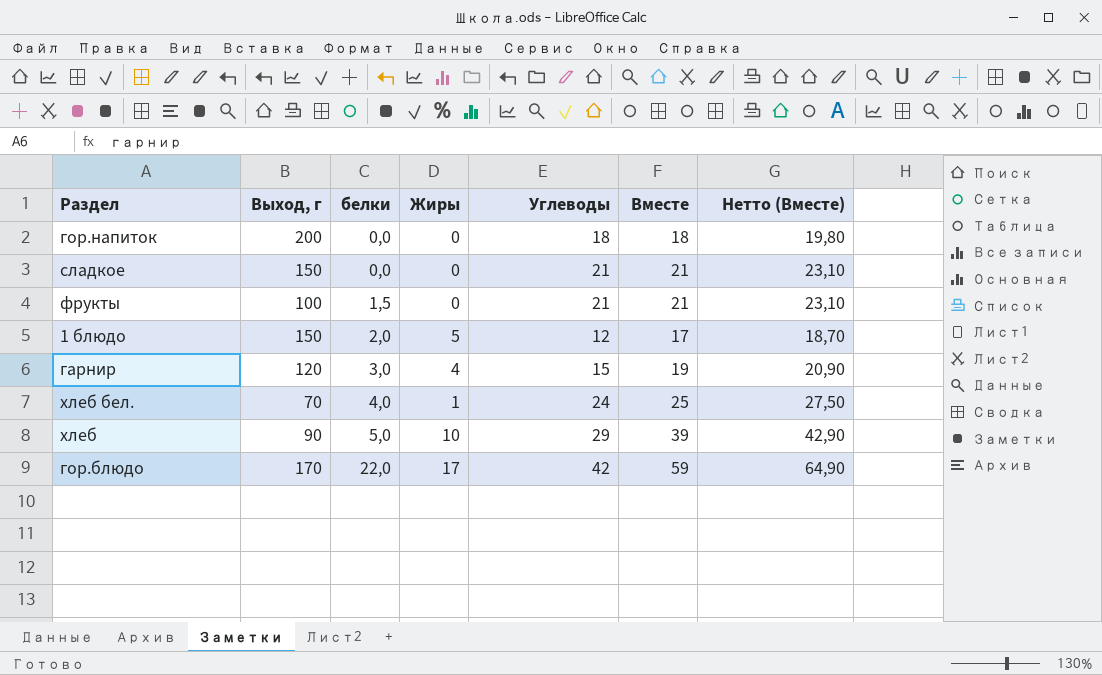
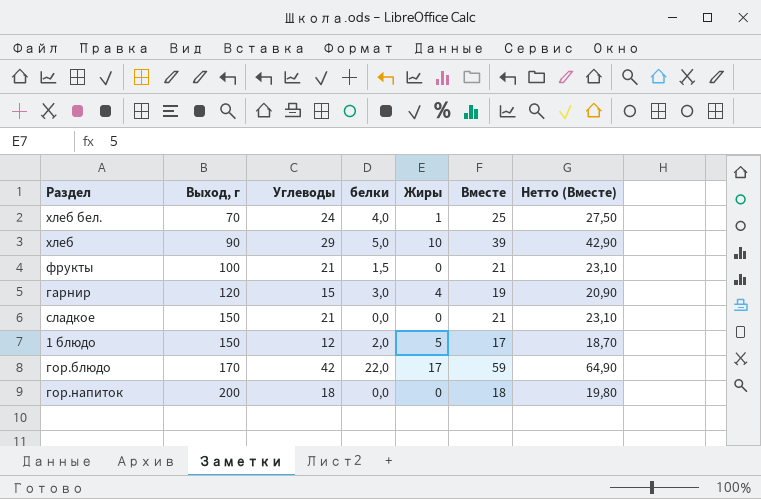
row order: белки ascending -> Выход, г ascending
column Углеводы | position: 5 -> 3

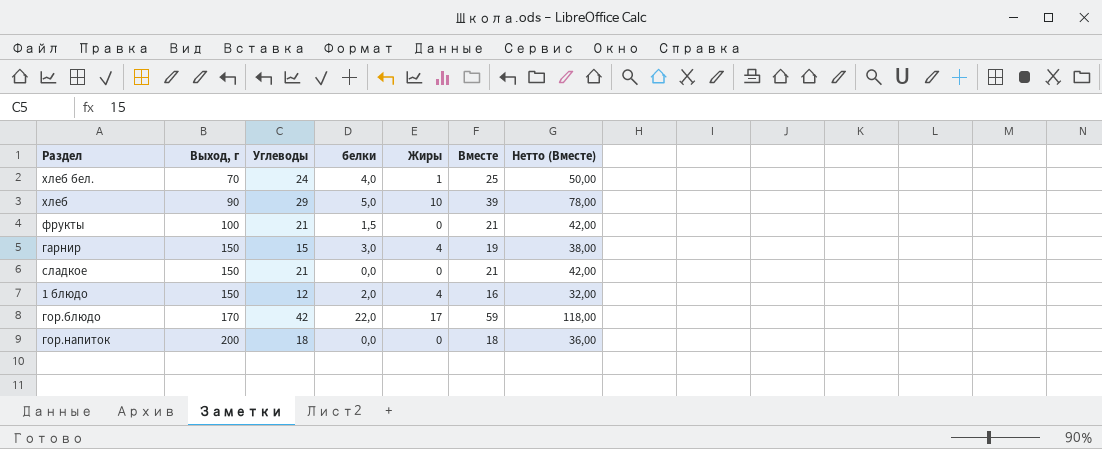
column Нетто (Вместе) | formula: [Вместе] * 1,1 -> [Вместе] * 2
гарнир | Выход, г: 120 -> 150
1 блюдо | Жиры: 5 -> 4
1 блюдо | Вместе: 17 -> 16

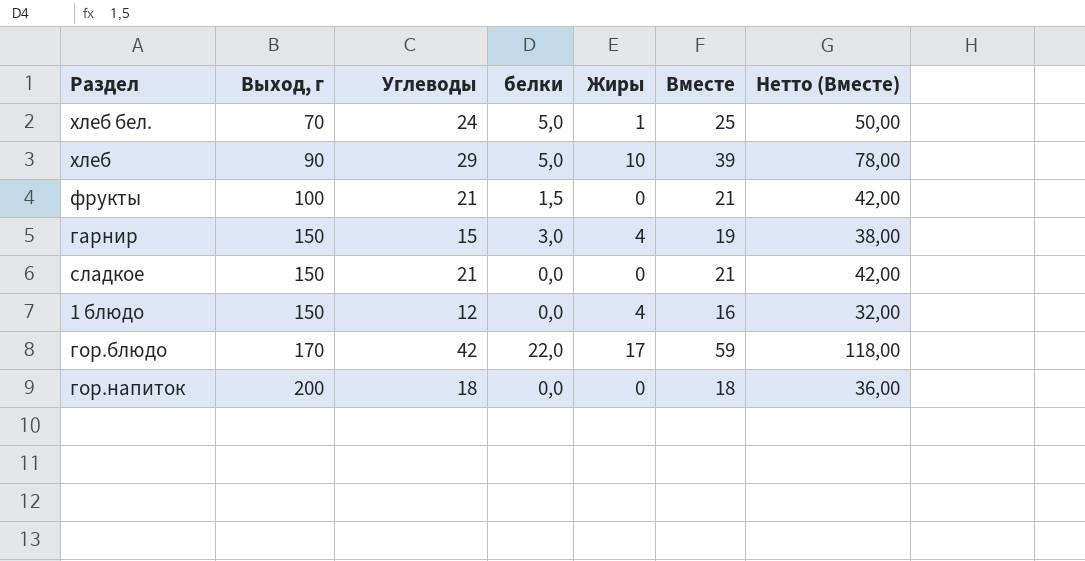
хлеб бел. | белки: 4,0 -> 5,0
1 блюдо | белки: 2,0 -> 0,0

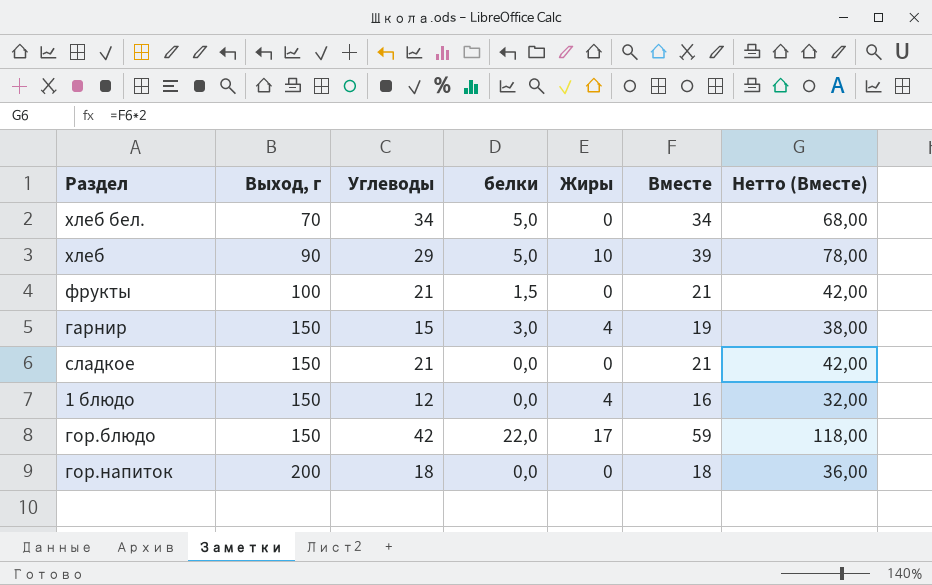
хлеб бел. | Углеводы: 24 -> 34
хлеб бел. | Жиры: 1 -> 0
хлеб бел. | Вместе: 25 -> 34
хлеб бел. | Нетто (Вместе): 50,00 -> 68,00
гор.блюдо | Выход, г: 170 -> 150

